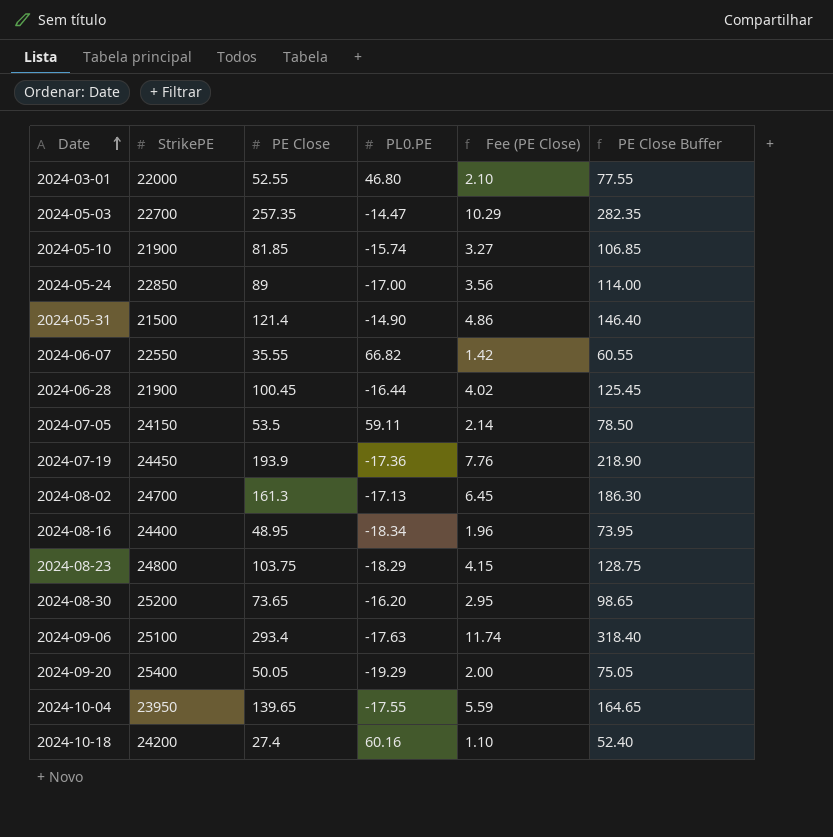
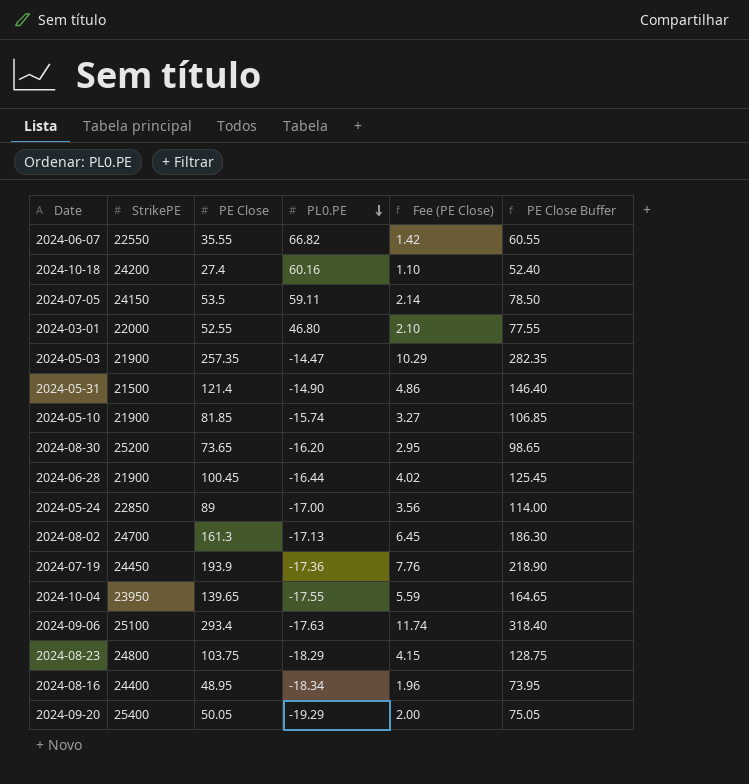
row order: Date ascending -> PL0.PE descending
2024-05-03 | StrikePE: 22700 -> 21900

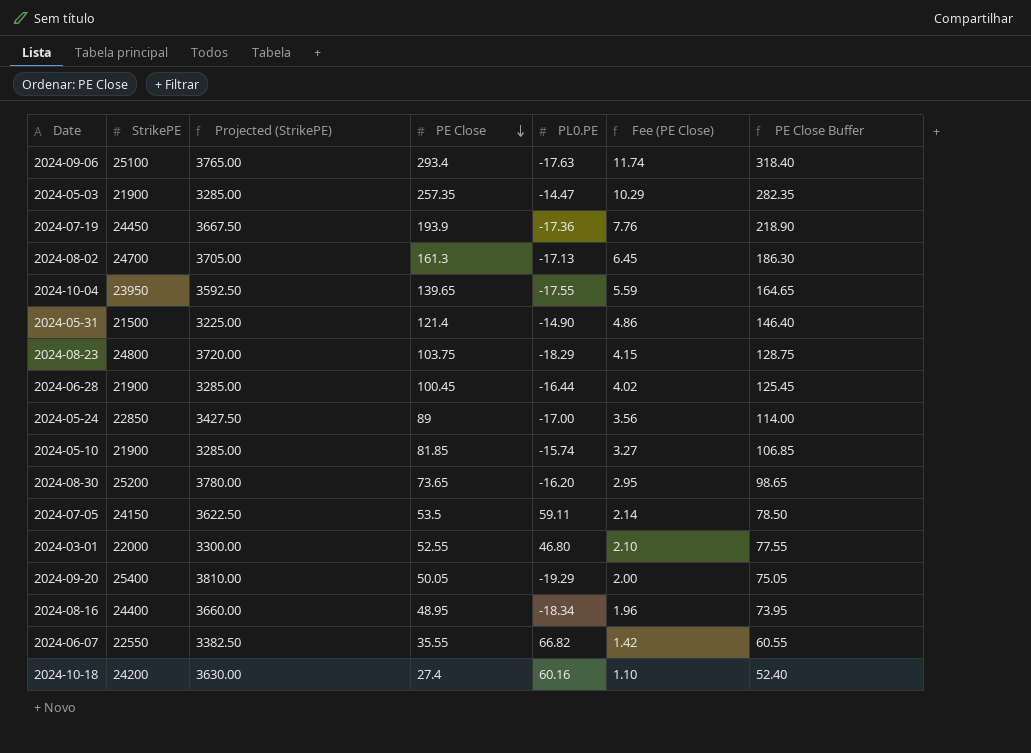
row order: PL0.PE descending -> PE Close descending
column Projected (StrikePE) | formula: none -> [StrikePE] * 0.15

